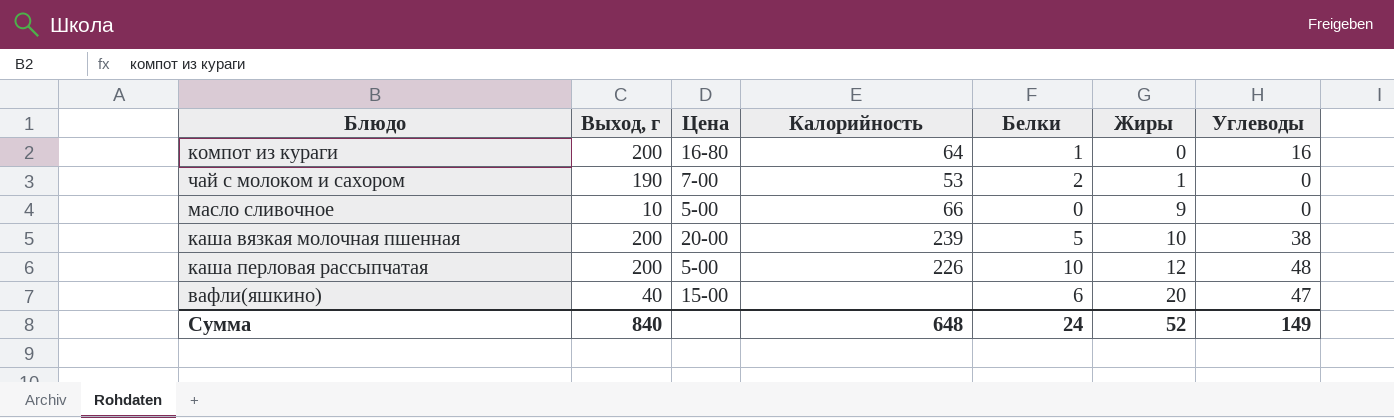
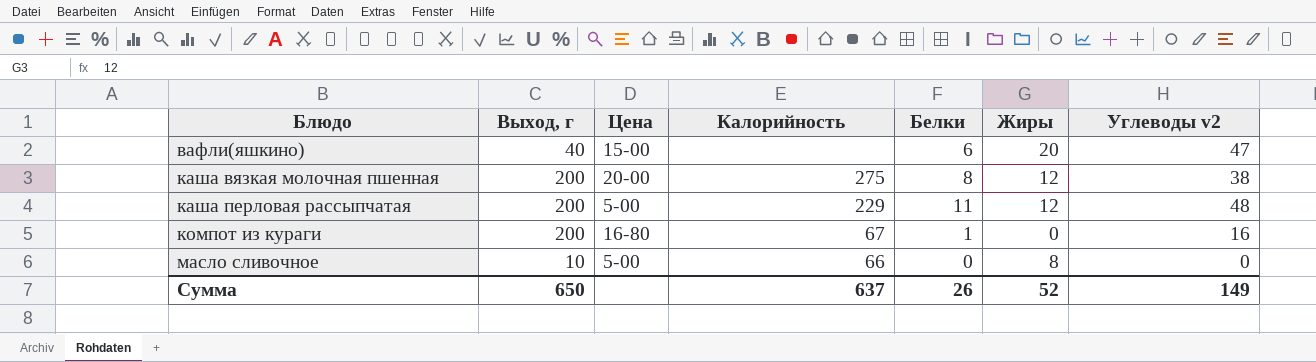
row order: Жиры ascending -> Блюдо ascending
column name: Углеводы -> Углеводы v2
row чай с молоком и сахором: 190 | 7-00 | 53 | 2 | 1 | 0 -> none
каша вязкая молочная пшенная | Калорийность: 239 -> 275
каша вязкая молочная пшенная | Белки: 5 -> 8
каша вязкая молочная пшенная | Жиры: 10 -> 12
каша перловая рассыпчатая | Калорийность: 226 -> 229
каша перловая рассыпчатая | Белки: 10 -> 11
компот из кураги | Калорийность: 64 -> 67
масло сливочное | Жиры: 9 -> 8
Сумма | Выход, г: 840 -> 650
Сумма | Калорийность: 648 -> 637
Сумма | Белки: 24 -> 26

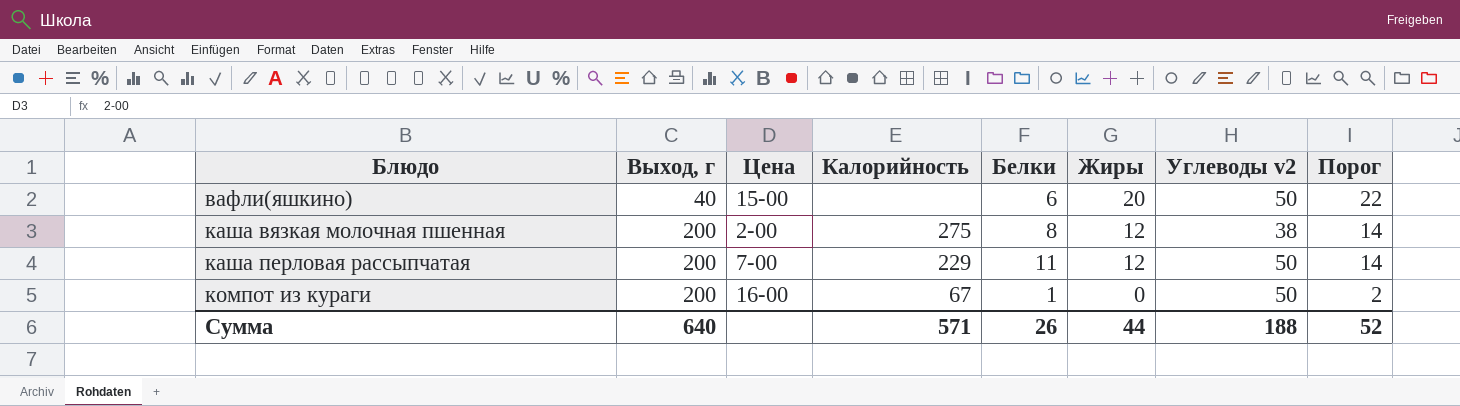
column Порог | formula: none -> [Жиры] + 2
row масло сливочное: 10 | 5-00 | 66 | 0 | 8 | 0 -> none
вафли(яшкино) | Углеводы v2: 47 -> 50
каша вязкая молочная пшенная | Цена: 20-00 -> 2-00
каша перловая рассыпчатая | Цена: 5-00 -> 7-00
каша перловая рассыпчатая | Углеводы v2: 48 -> 50
компот из кураги | Цена: 16-80 -> 16-00
компот из кураги | Углеводы v2: 16 -> 50
Сумма | Выход, г: 650 -> 640
Сумма | Калорийность: 637 -> 571
Сумма | Жиры: 52 -> 44
Сумма | Углеводы v2: 149 -> 188

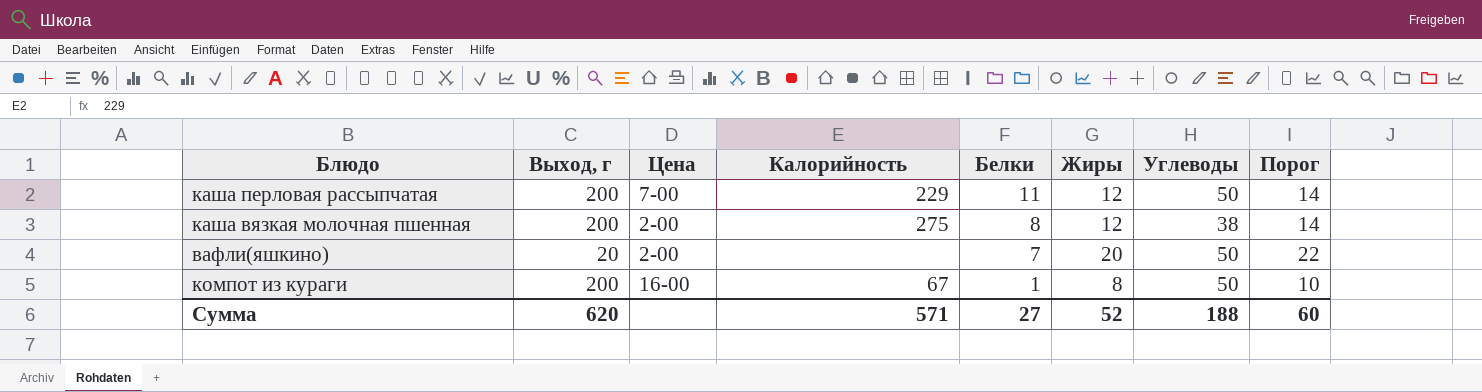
row order: Блюдо ascending -> Белки descending
column name: Углеводы v2 -> Углеводы
вафли(яшкино) | Выход, г: 40 -> 20
вафли(яшкино) | Цена: 15-00 -> 2-00
вафли(яшкино) | Белки: 6 -> 7
компот из кураги | Жиры: 0 -> 8
компот из кураги | Порог: 2 -> 10
Сумма | Выход, г: 640 -> 620
Сумма | Белки: 26 -> 27
Сумма | Жиры: 44 -> 52
Сумма | Порог: 52 -> 60

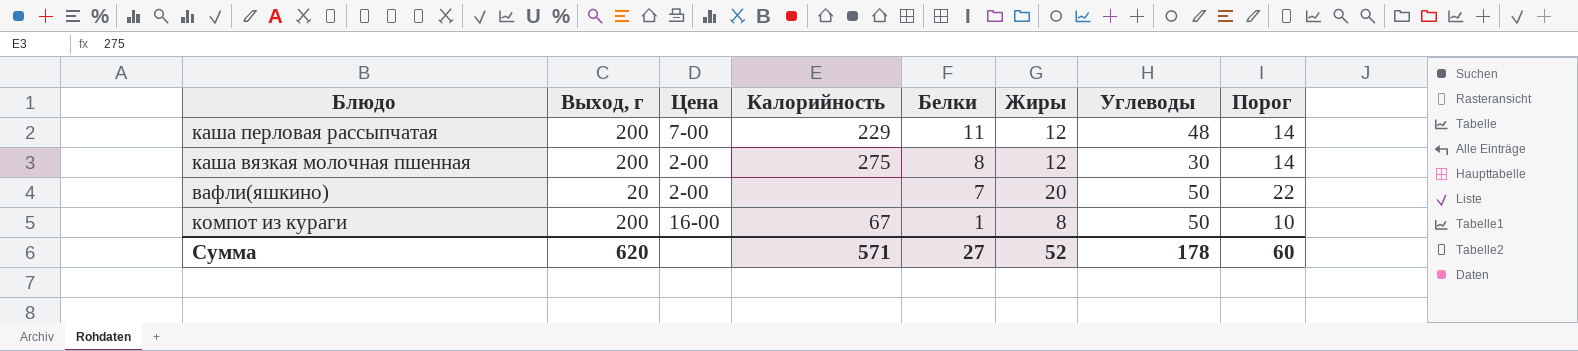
каша перловая рассыпчатая | Углеводы: 50 -> 48
каша вязкая молочная пшенная | Углеводы: 38 -> 30
Сумма | Углеводы: 188 -> 178

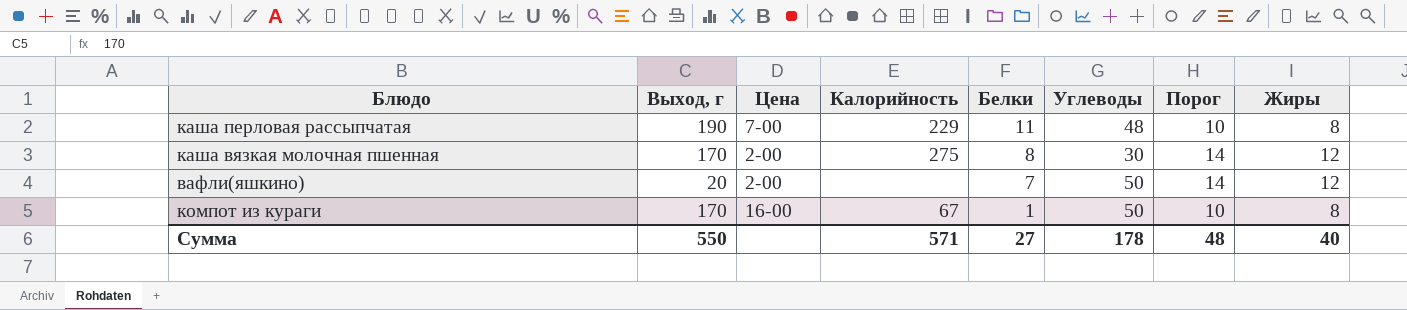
column Жиры | position: 6 -> 8
каша перловая рассыпчатая | Выход, г: 200 -> 190
каша перловая рассыпчатая | Порог: 14 -> 10
каша перловая рассыпчатая | Жиры: 12 -> 8
каша вязкая молочная пшенная | Выход, г: 200 -> 170
вафли(яшкино) | Порог: 22 -> 14
вафли(яшкино) | Жиры: 20 -> 12
компот из кураги | Выход, г: 200 -> 170
Сумма | Выход, г: 620 -> 550
Сумма | Порог: 60 -> 48
Сумма | Жиры: 52 -> 40

